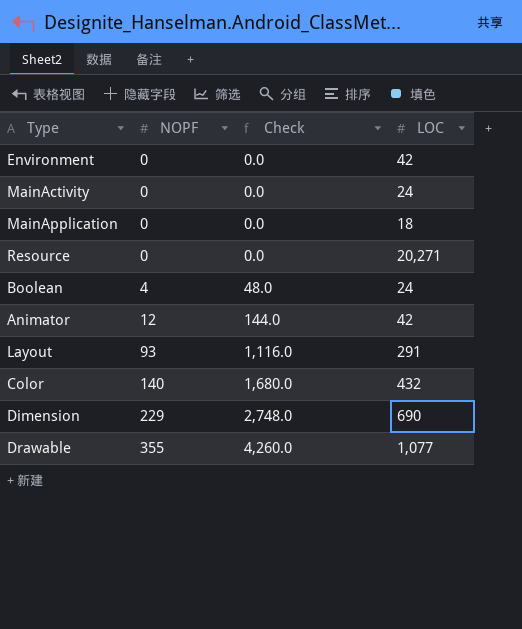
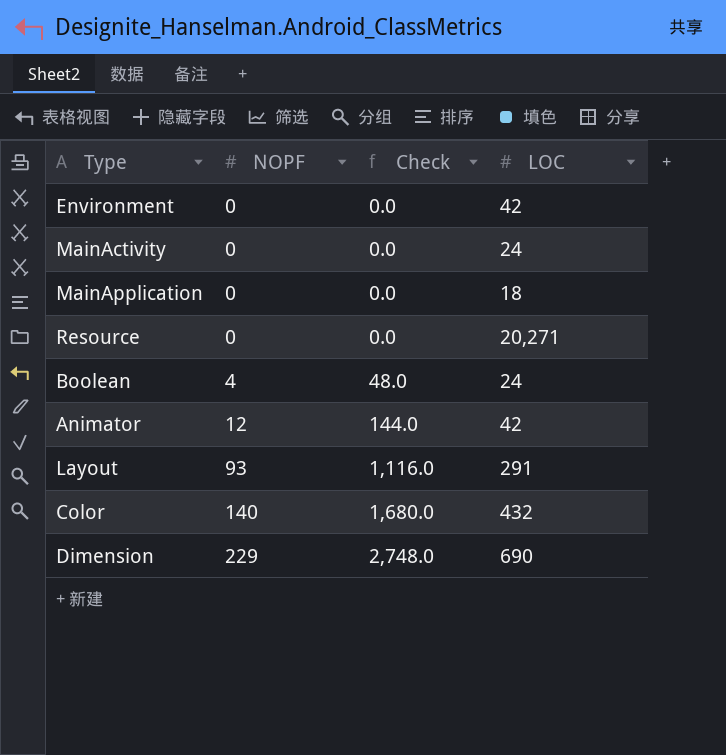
row Drawable: 355 | 4,260.0 | 1,077 -> none

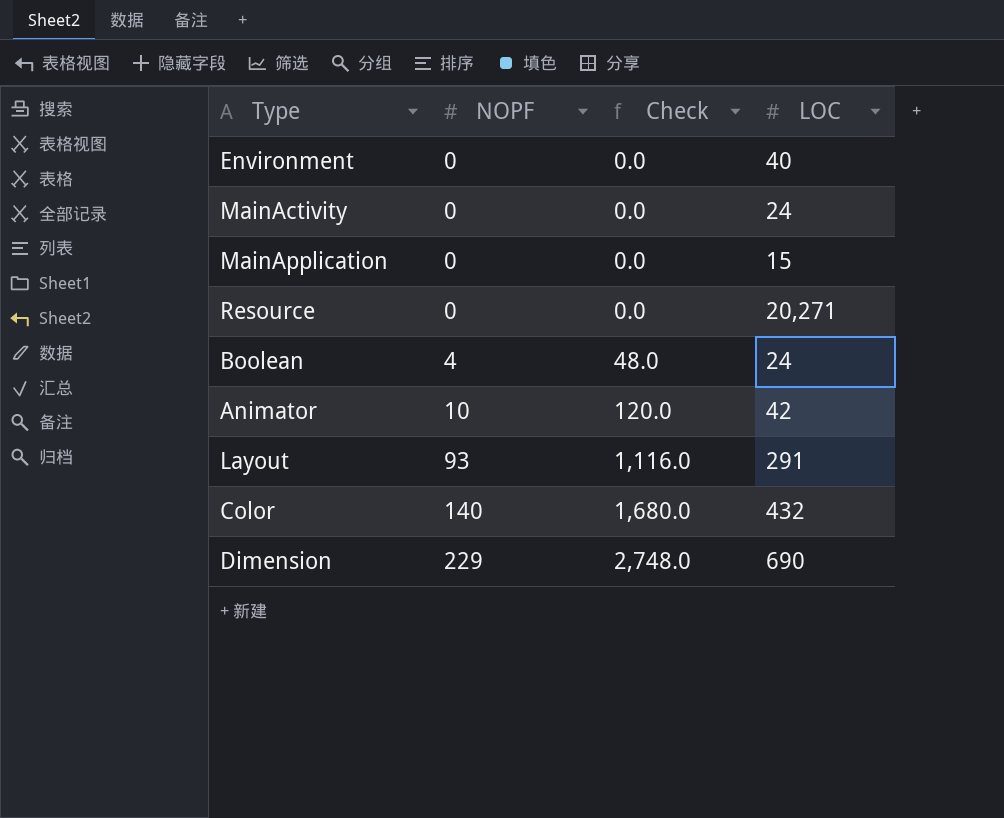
Environment | LOC: 42 -> 40
MainApplication | LOC: 18 -> 15
Animator | NOPF: 12 -> 10
Animator | Check: 144.0 -> 120.0

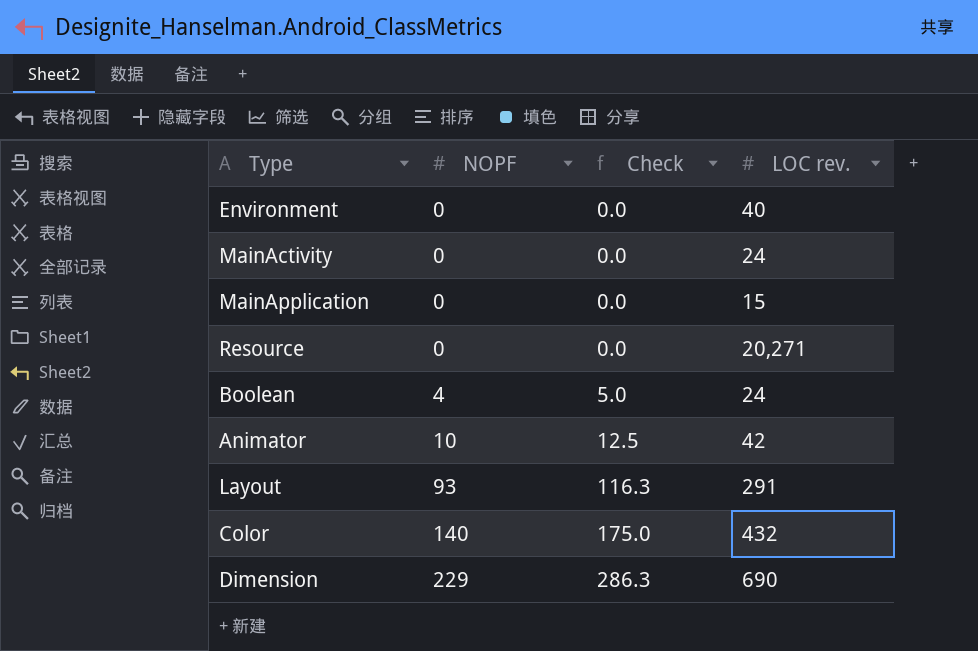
column Check | formula: [NOPF] * 12 -> [NOPF] * 1.25
column name: LOC -> LOC rev.

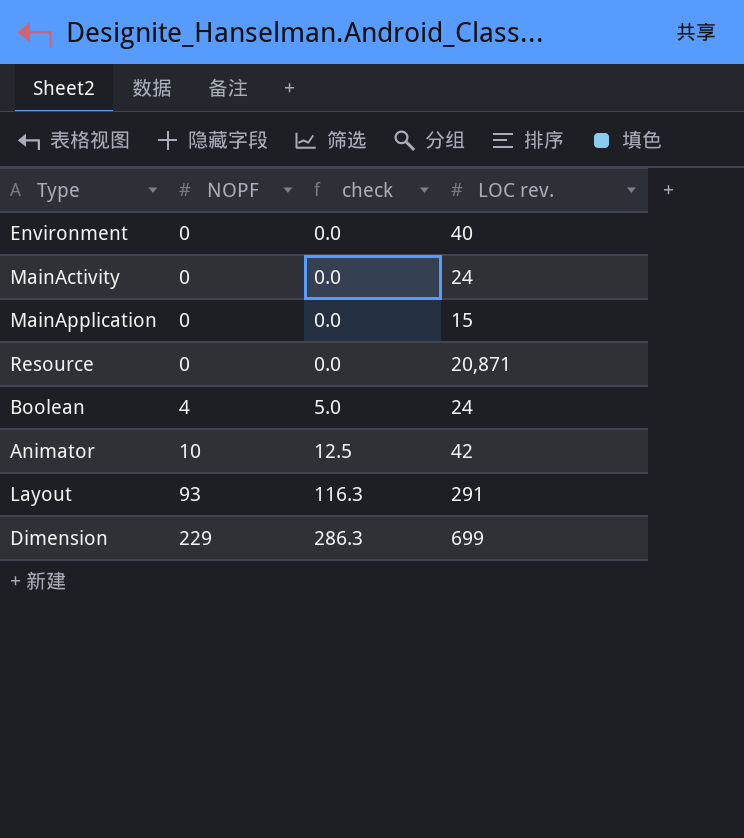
column name: Check -> check
row Color: 140 | 175.0 | 432 -> none
Resource | LOC rev.: 20,271 -> 20,871
Dimension | LOC rev.: 690 -> 699

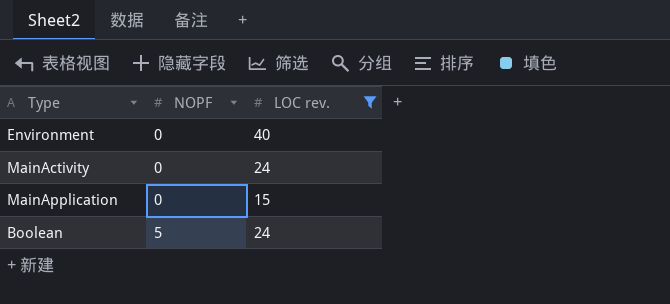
filter: none -> LOC rev. <= 40
column check | formula: [NOPF] * 1.25 -> none
Boolean | NOPF: 4 -> 5

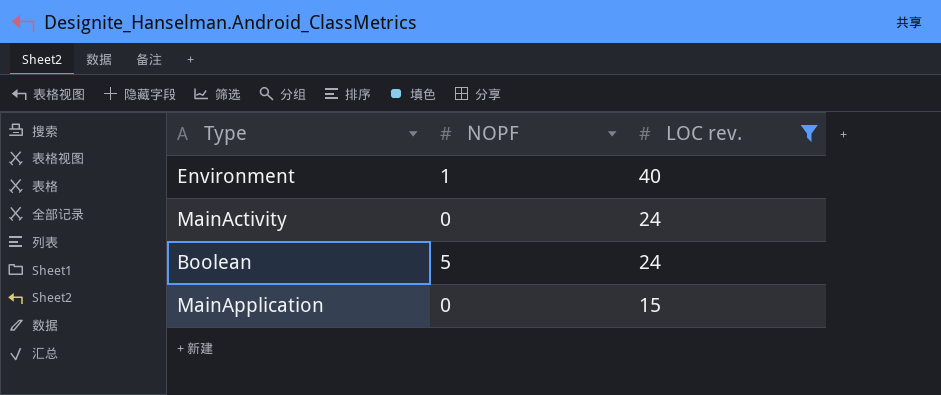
row order: NOPF ascending -> LOC rev. descending
Environment | NOPF: 0 -> 1

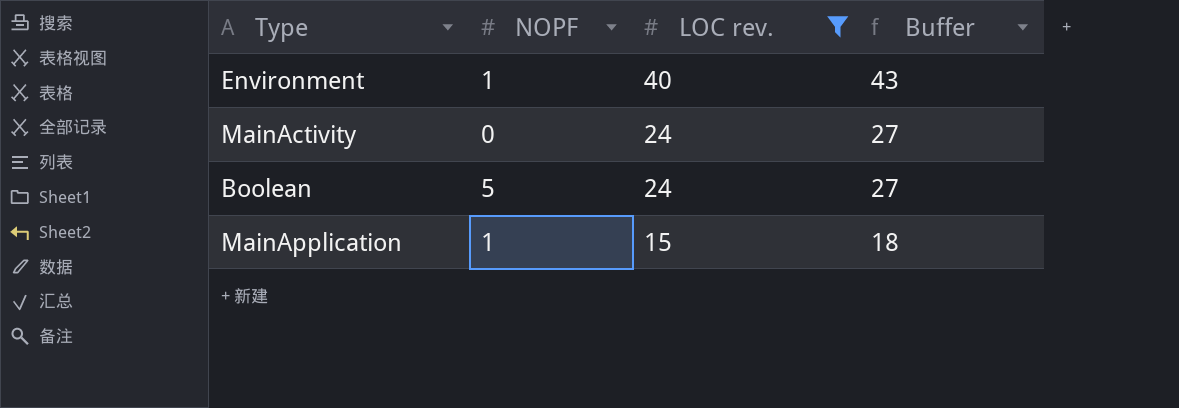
column Buffer | formula: none -> [LOC rev.] + 3
MainApplication | NOPF: 0 -> 1

